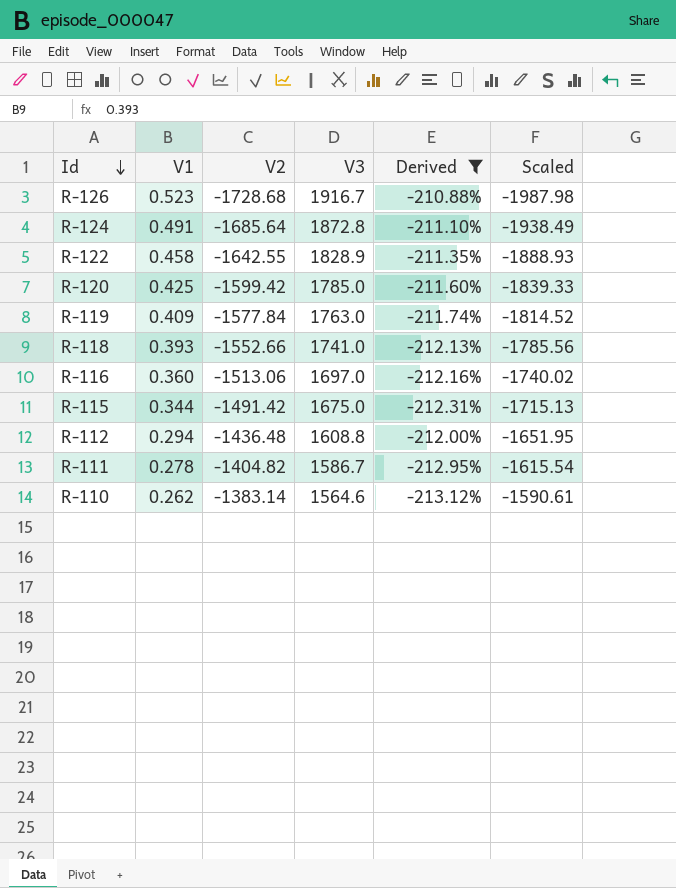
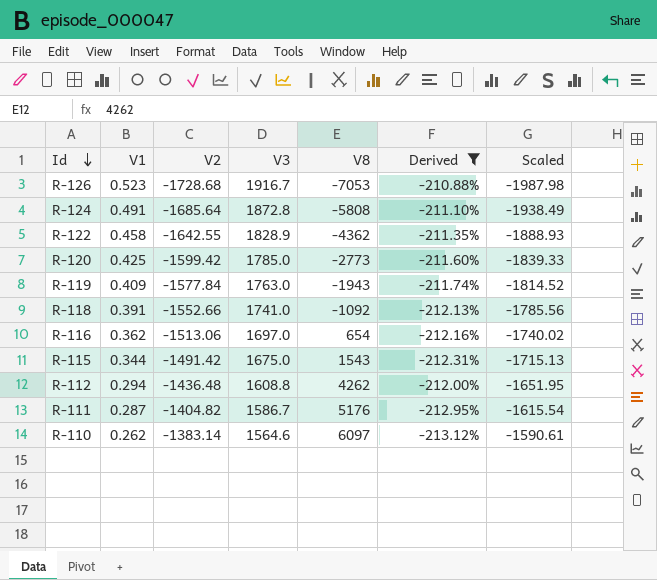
column V8 | position: none -> 5
R-118 | V1: 0.393 -> 0.391
R-116 | V1: 0.360 -> 0.362
R-111 | V1: 0.278 -> 0.287

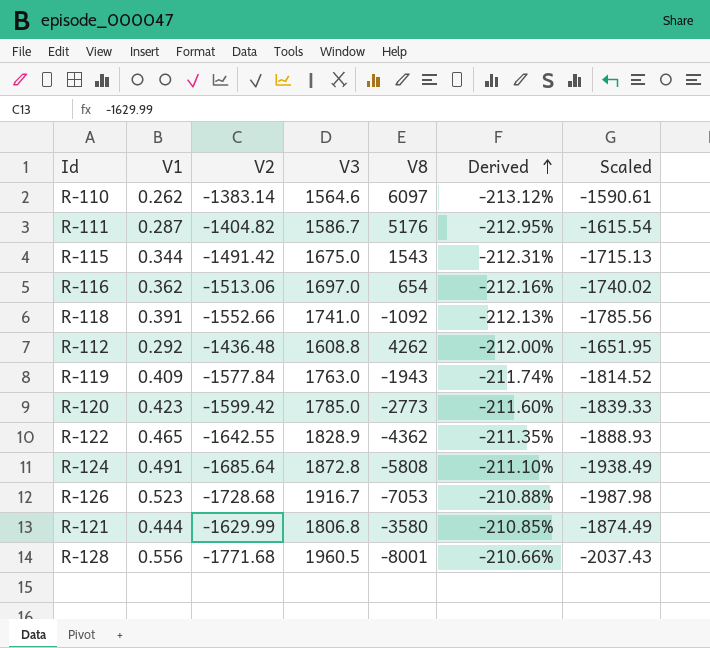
filter: Derived <= -210.88% -> none
row order: Id descending -> Derived ascending
R-112 | V1: 0.294 -> 0.292
R-120 | V1: 0.425 -> 0.423
R-122 | V1: 0.458 -> 0.465

